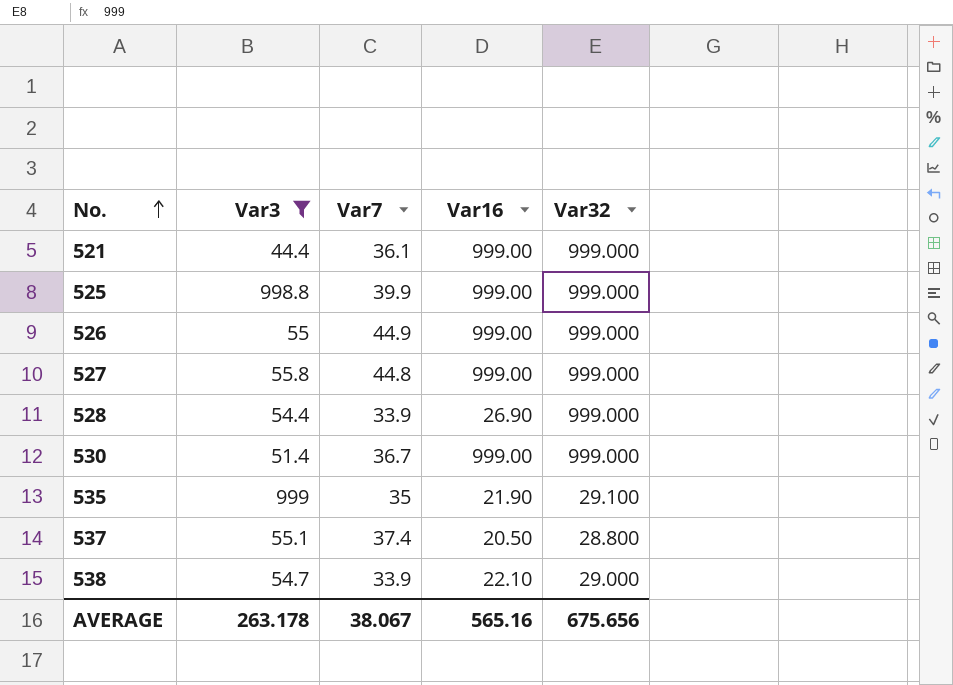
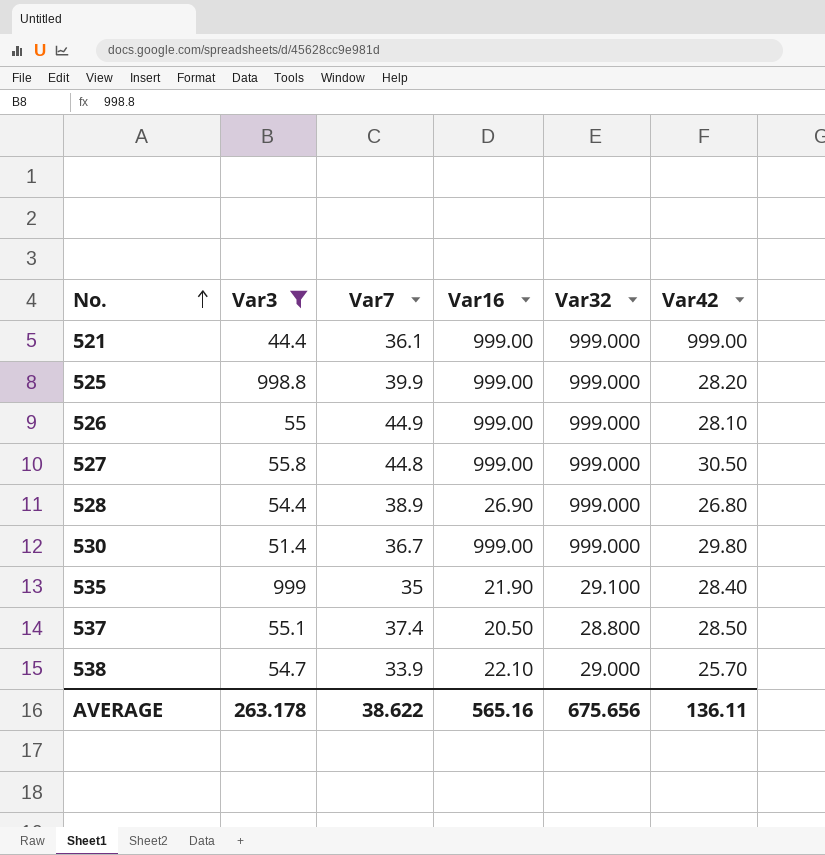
column Var42 | position: none -> 6
528 | Var7: 33.9 -> 38.9
AVERAGE | Var7: 38.067 -> 38.622

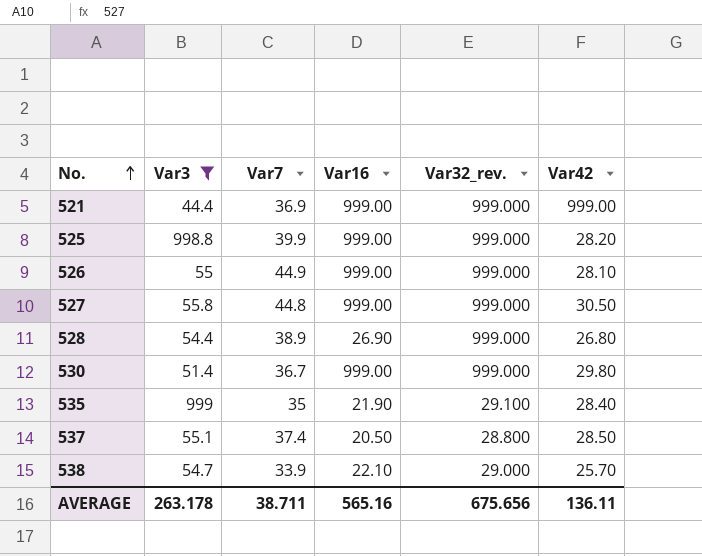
column name: Var32 -> Var32_rev.
521 | Var7: 36.1 -> 36.9
AVERAGE | Var7: 38.622 -> 38.711

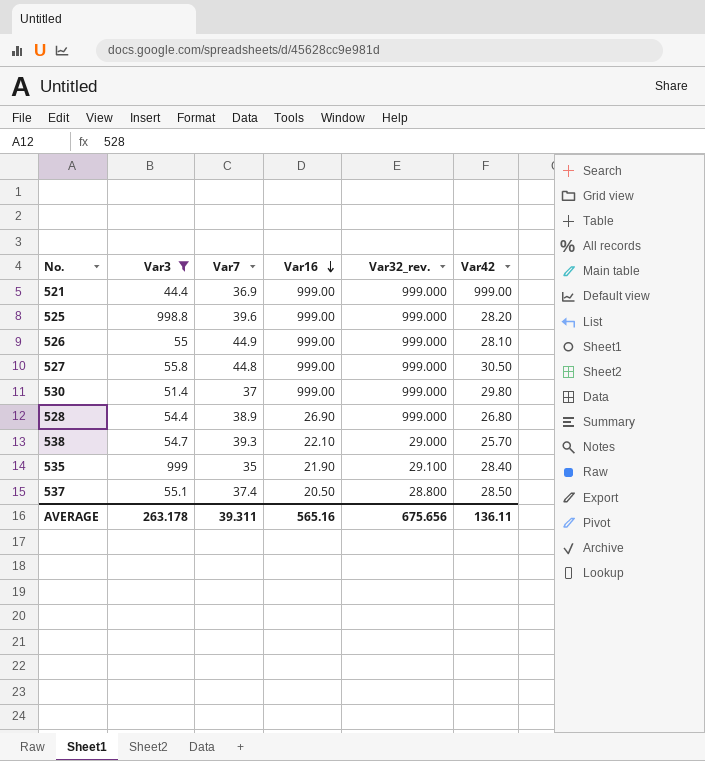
row order: No. ascending -> Var16 descending
525 | Var7: 39.9 -> 39.6
530 | Var7: 36.7 -> 37
538 | Var7: 33.9 -> 39.3
AVERAGE | Var7: 38.711 -> 39.311

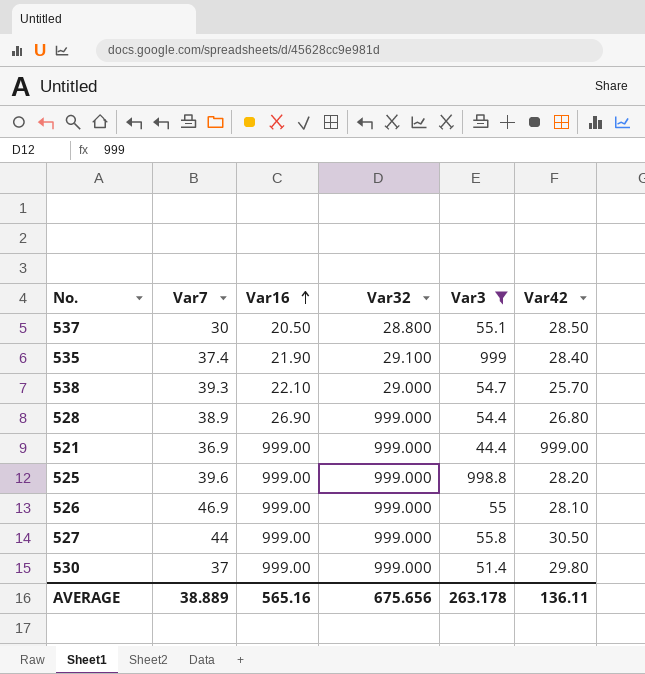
row order: Var16 descending -> Var16 ascending
column name: Var32_rev. -> Var32
column Var3 | position: 2 -> 5
537 | Var7: 37.4 -> 30
535 | Var7: 35 -> 37.4
526 | Var7: 44.9 -> 46.9
527 | Var7: 44.8 -> 44
AVERAGE | Var7: 39.311 -> 38.889

